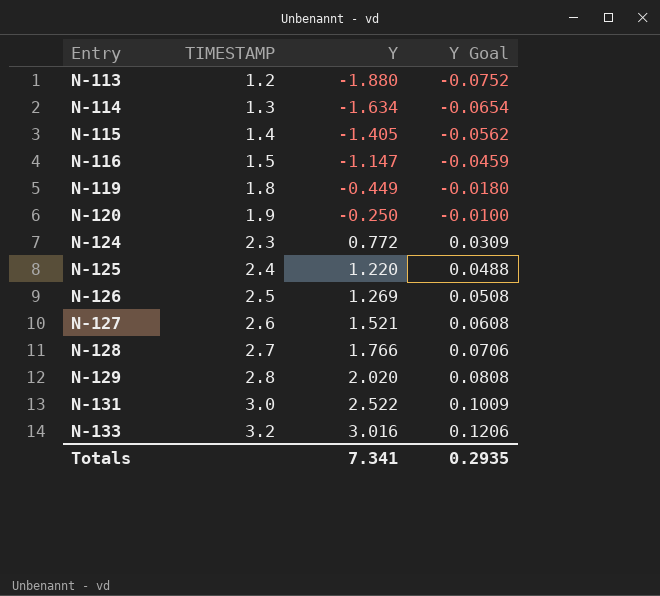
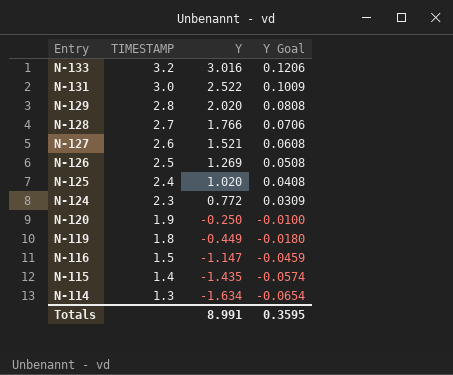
row order: Entry ascending -> Entry descending
row N-113: 1.2 | -1.880 | -0.0752 -> none
N-125 | Y: 1.220 -> 1.020
N-125 | Y Goal: 0.0488 -> 0.0408
N-115 | Y: -1.405 -> -1.435
N-115 | Y Goal: -0.0562 -> -0.0574
Totals | Y: 7.341 -> 8.991
Totals | Y Goal: 0.2935 -> 0.3595

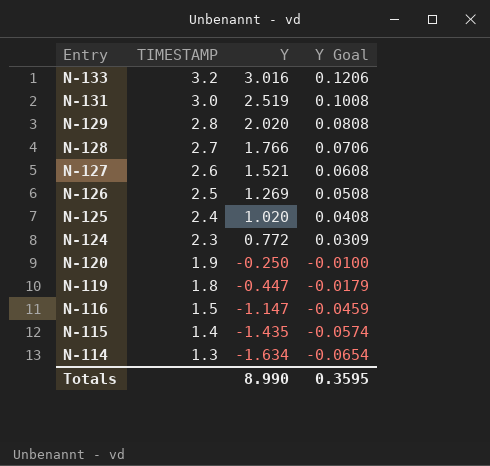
N-131 | Y: 2.522 -> 2.519
N-131 | Y Goal: 0.1009 -> 0.1008
N-119 | Y: -0.449 -> -0.447
N-119 | Y Goal: -0.0180 -> -0.0179
Totals | Y: 8.991 -> 8.990

